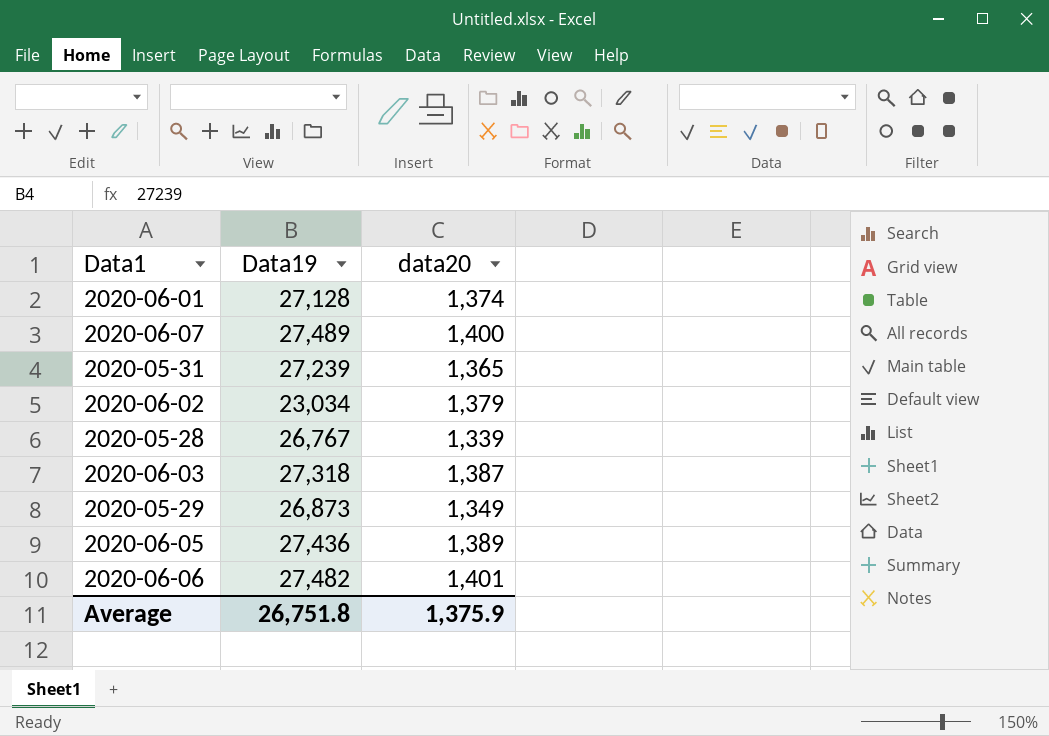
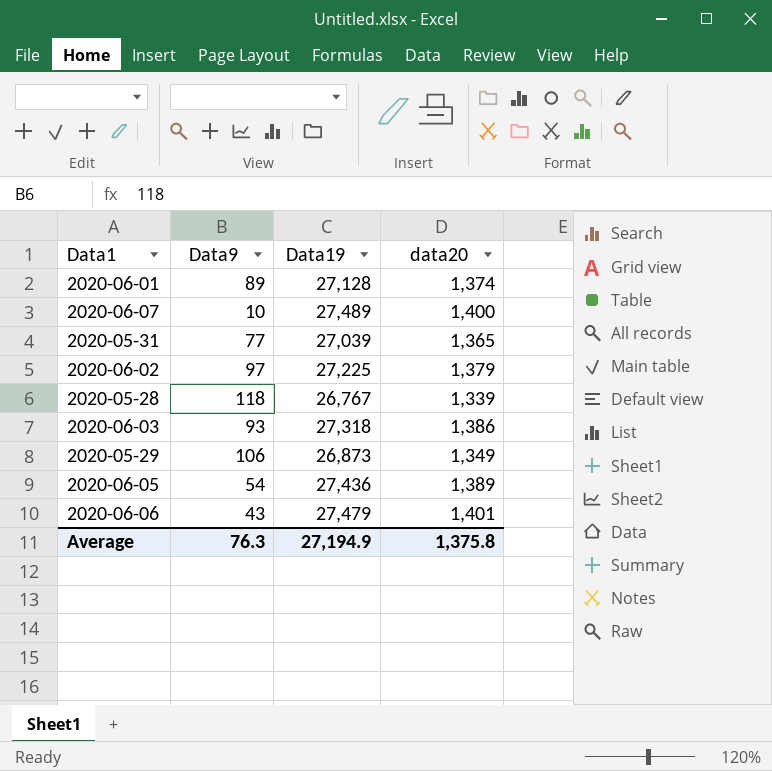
column Data9 | position: none -> 2
2020-05-31 | Data19: 27,239 -> 27,039
2020-06-02 | Data19: 23,034 -> 27,225
2020-06-03 | data20: 1,387 -> 1,386
2020-06-06 | Data19: 27,482 -> 27,479
Average | Data19: 26,751.8 -> 27,194.9
Average | data20: 1,375.9 -> 1,375.8

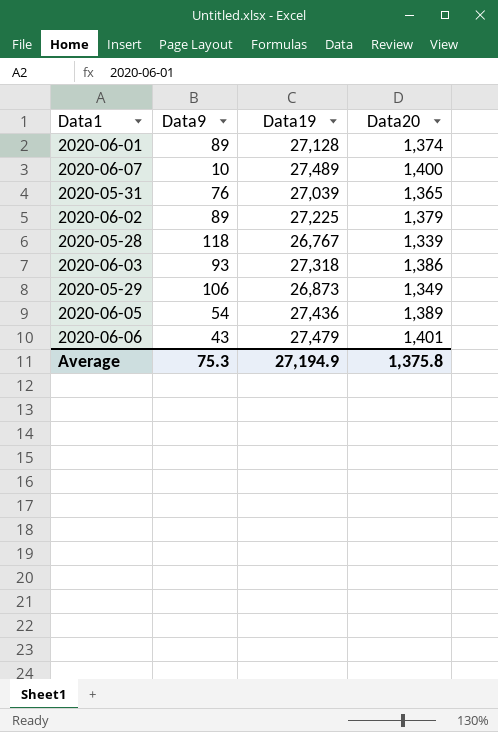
column name: data20 -> Data20
2020-05-31 | Data9: 77 -> 76
2020-06-02 | Data9: 97 -> 89
Average | Data9: 76.3 -> 75.3

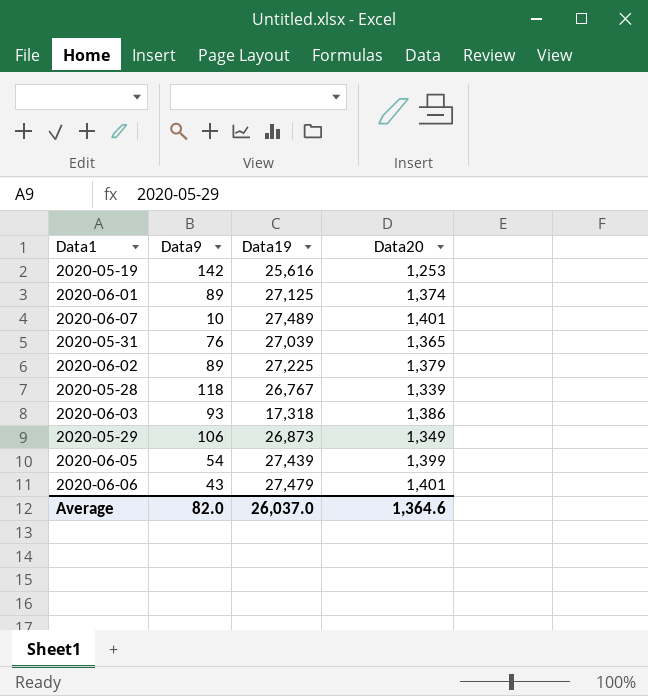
row 2020-05-19: none -> 142 | 25,616 | 1,253
2020-06-01 | Data19: 27,128 -> 27,125
2020-06-07 | Data20: 1,400 -> 1,401
2020-06-03 | Data19: 27,318 -> 17,318
2020-06-05 | Data19: 27,436 -> 27,439
2020-06-05 | Data20: 1,389 -> 1,399
Average | Data9: 75.3 -> 82.0
Average | Data19: 27,194.9 -> 26,037.0
Average | Data20: 1,375.8 -> 1,364.6

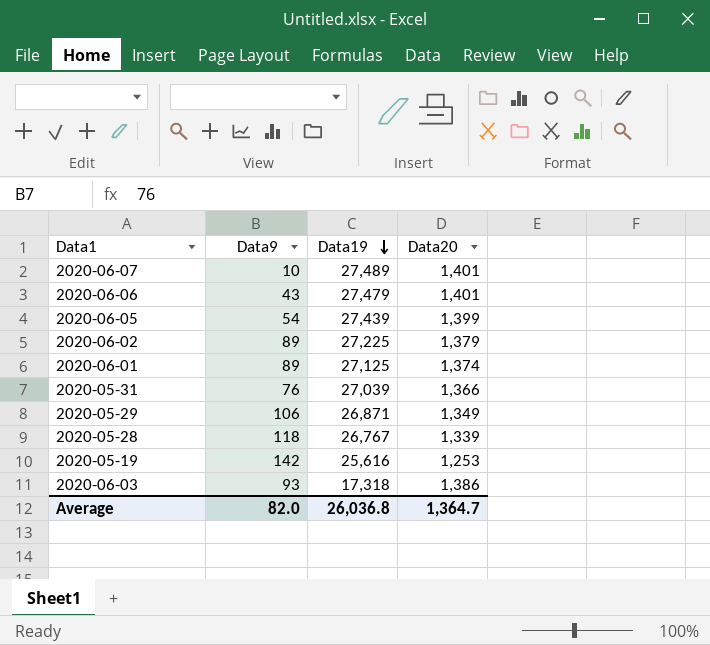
row order: none -> Data19 descending
2020-05-31 | Data20: 1,365 -> 1,366
2020-05-29 | Data19: 26,873 -> 26,871
Average | Data19: 26,037.0 -> 26,036.8
Average | Data20: 1,364.6 -> 1,364.7

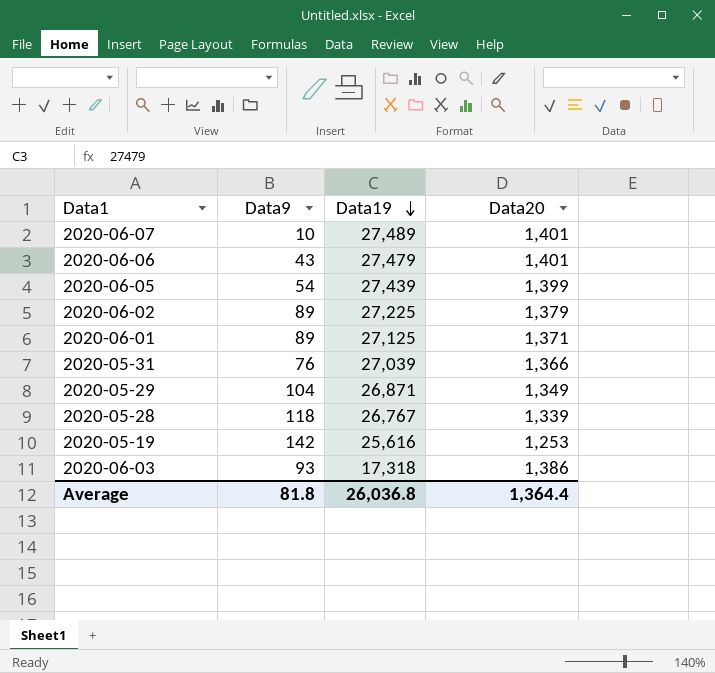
2020-06-01 | Data20: 1,374 -> 1,371
2020-05-29 | Data9: 106 -> 104
Average | Data9: 82.0 -> 81.8
Average | Data20: 1,364.7 -> 1,364.4

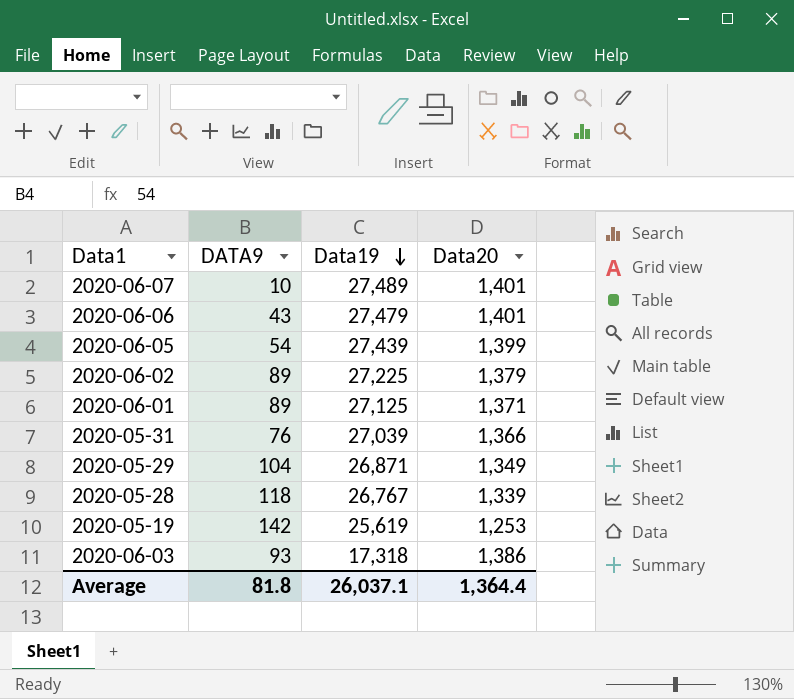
column name: Data9 -> DATA9
2020-05-19 | Data19: 25,616 -> 25,619
Average | Data19: 26,036.8 -> 26,037.1

